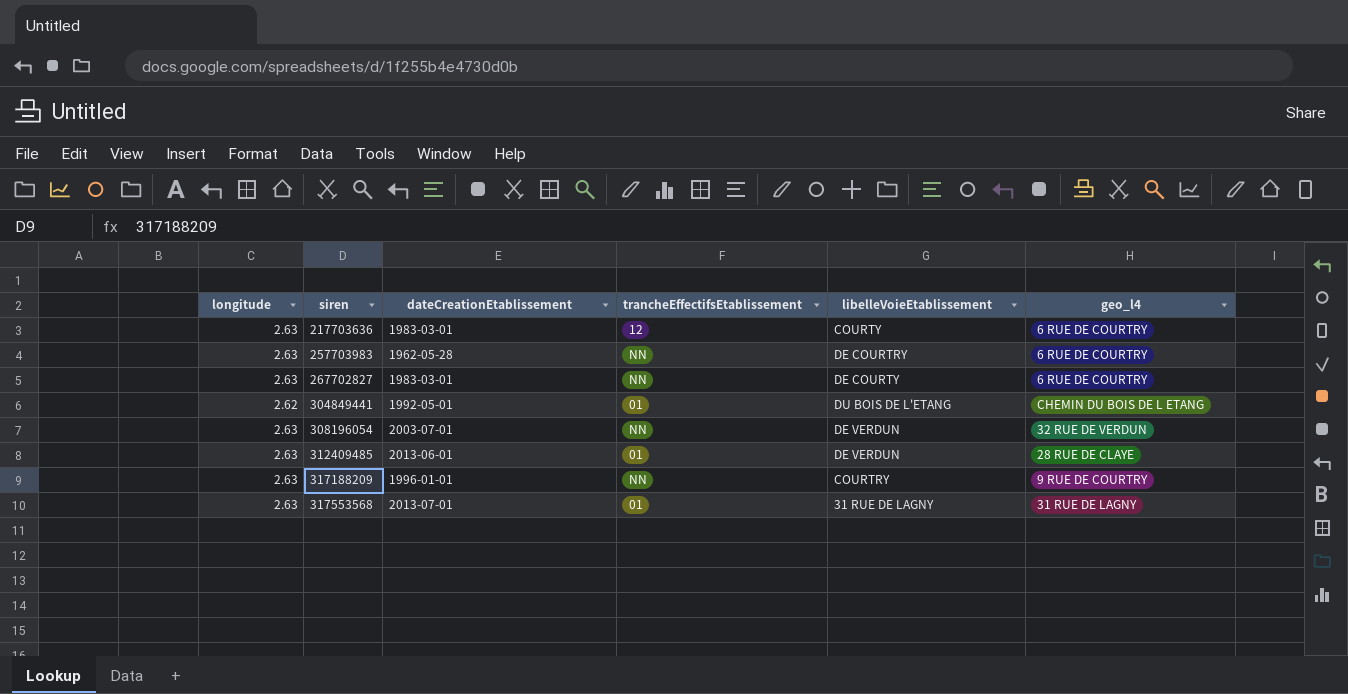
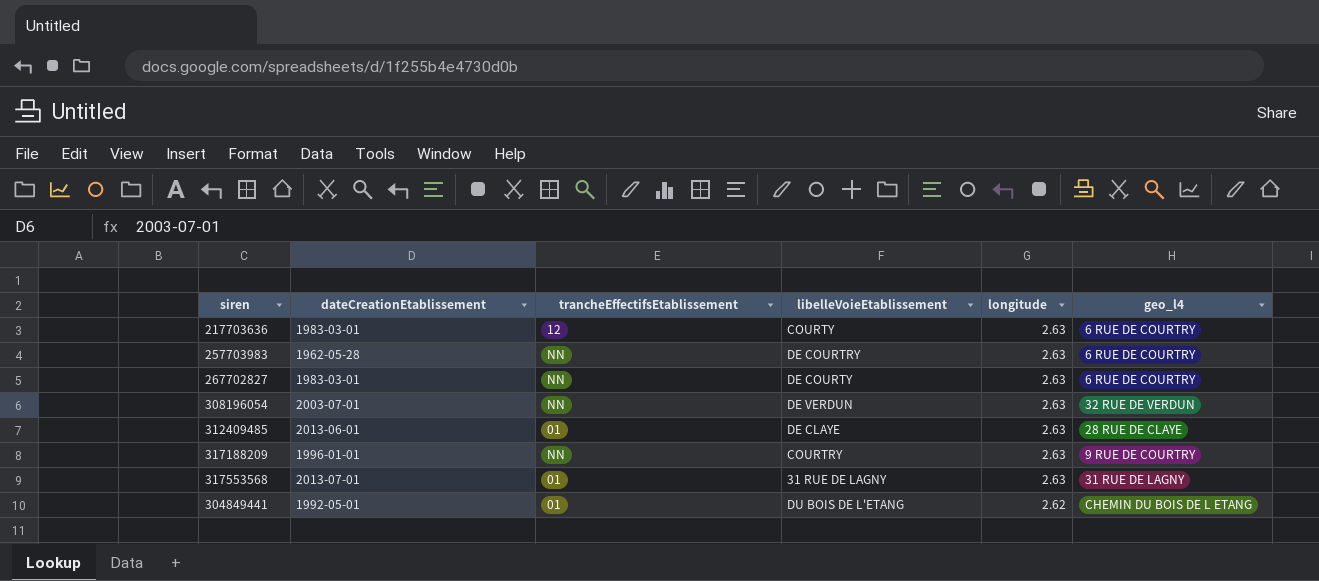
row order: siren ascending -> longitude descending
column longitude | position: 1 -> 5
312409485 | libelleVoieEtablissement: DE VERDUN -> DE CLAYE

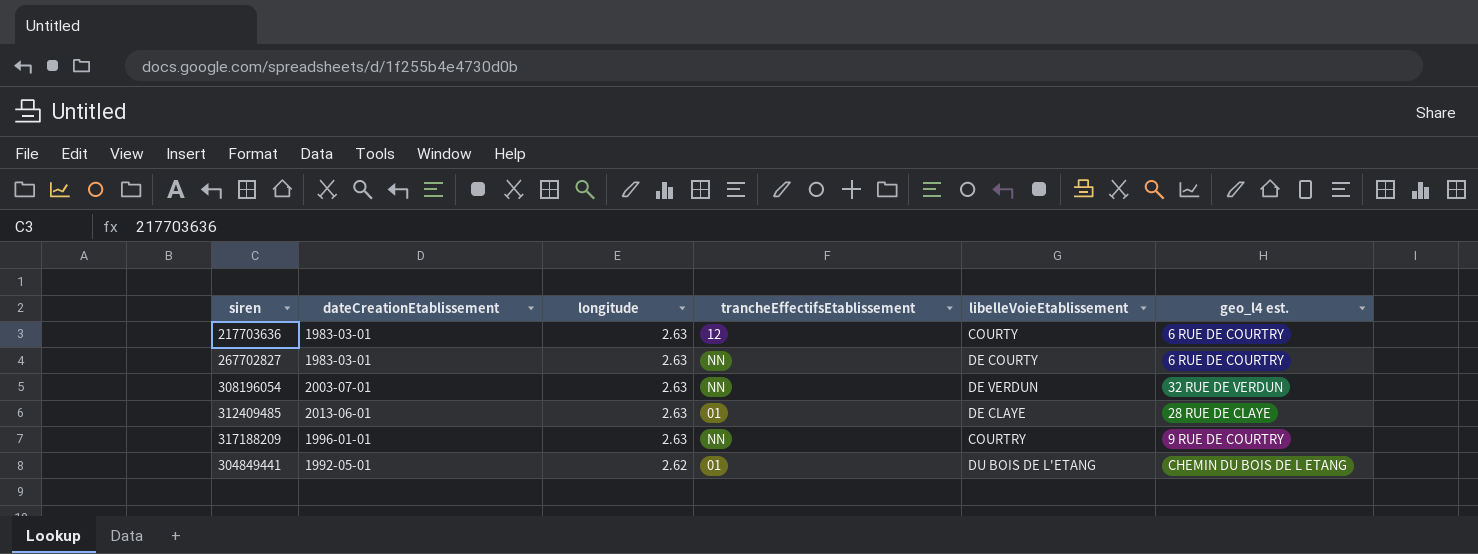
column longitude | position: 5 -> 3
column name: geo_l4 -> geo_l4 est.
row 257703983: 1962-05-28 | NN | DE COURTRY | 2.63 | 6 RUE DE COURTRY -> none
row 317553568: 2013-07-01 | 01 | 31 RUE DE LAGNY | 2.63 | 31 RUE DE LAGNY -> none

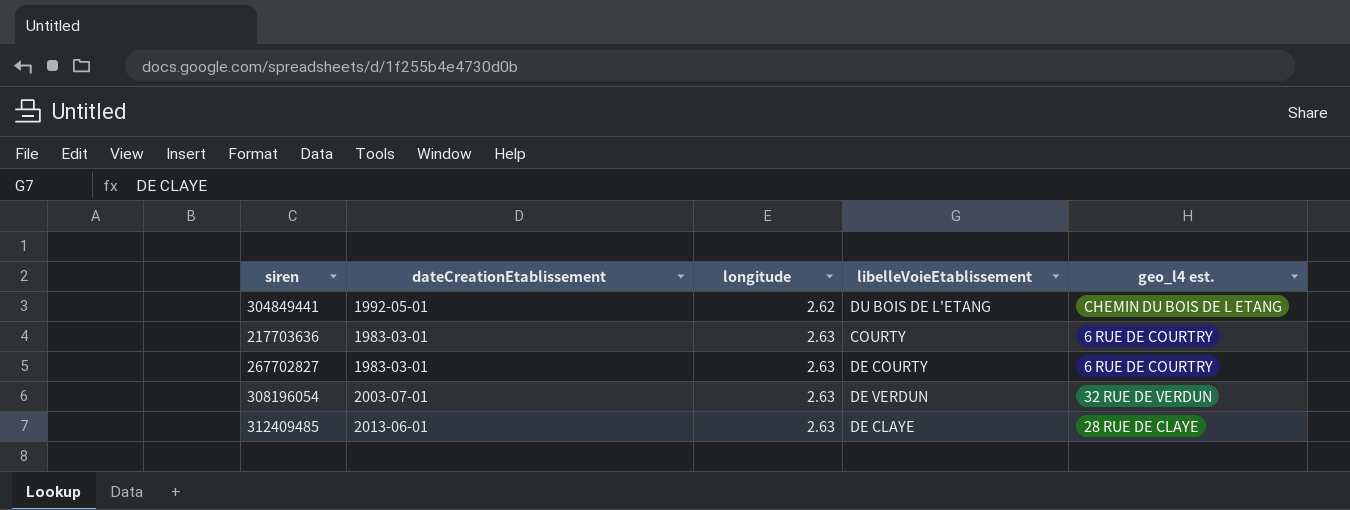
row order: longitude descending -> longitude ascending
column trancheEffectifsEtablissement | position: 4 -> none
row 317188209: 1996-01-01 | 2.63 | NN | COURTRY | 9 RUE DE COURTRY -> none

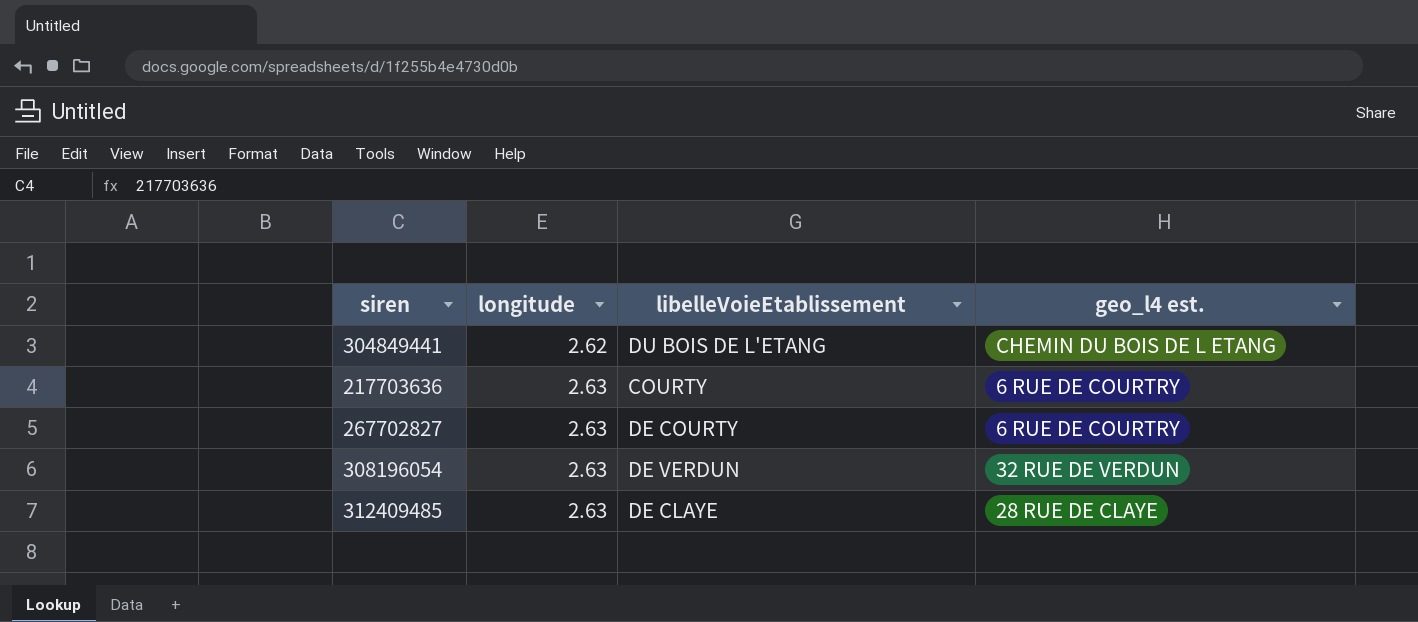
column dateCreationEtablissement | position: 2 -> none

